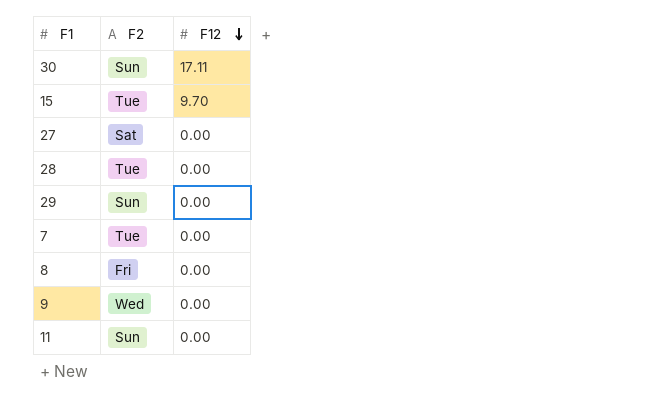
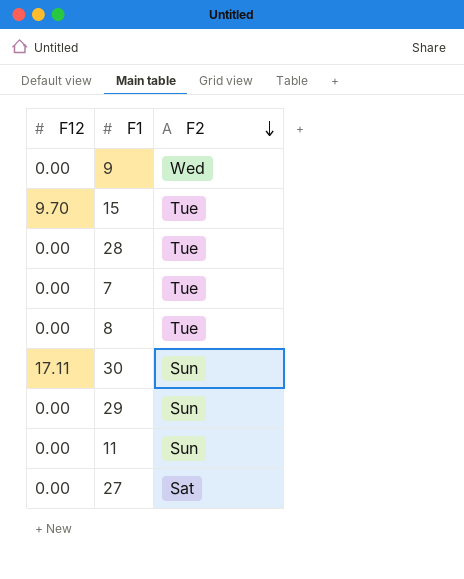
row order: F12 descending -> F2 descending
column F12 | position: 3 -> 1
8 | F2: Fri -> Tue

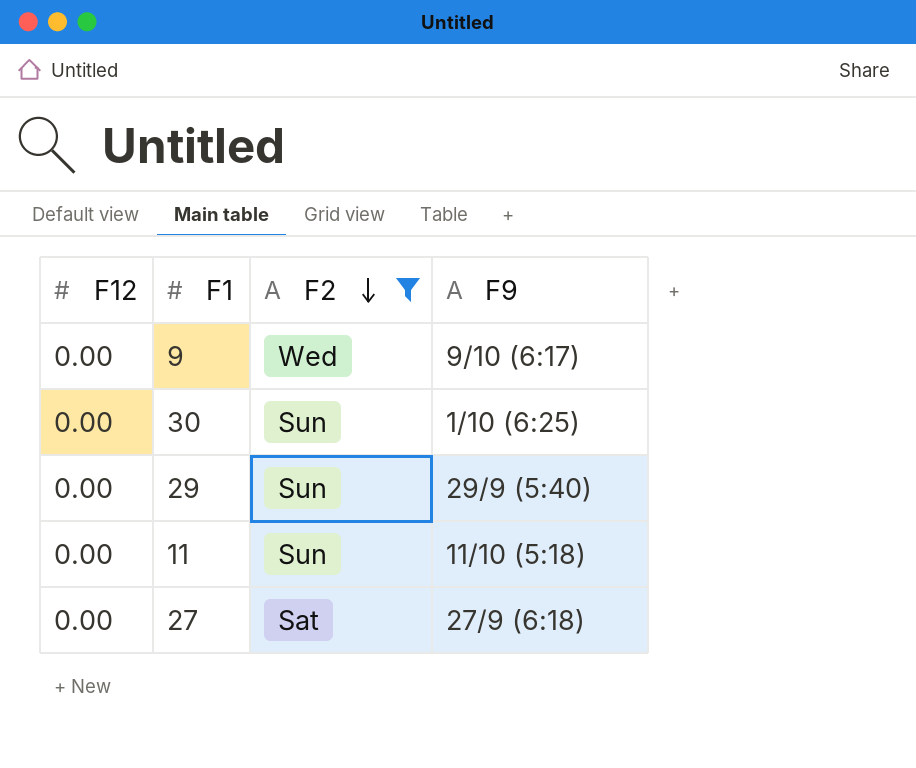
filter: none -> F2 != Tue
column F9 | position: none -> 4
30 | F12: 17.11 -> 0.00

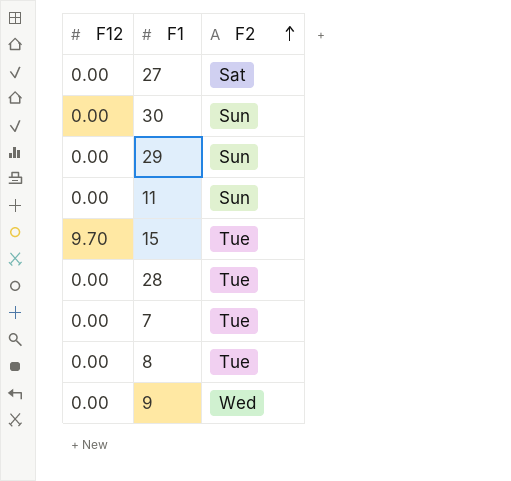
filter: F2 != Tue -> none
row order: F2 descending -> F2 ascending
column F9 | position: 4 -> none

